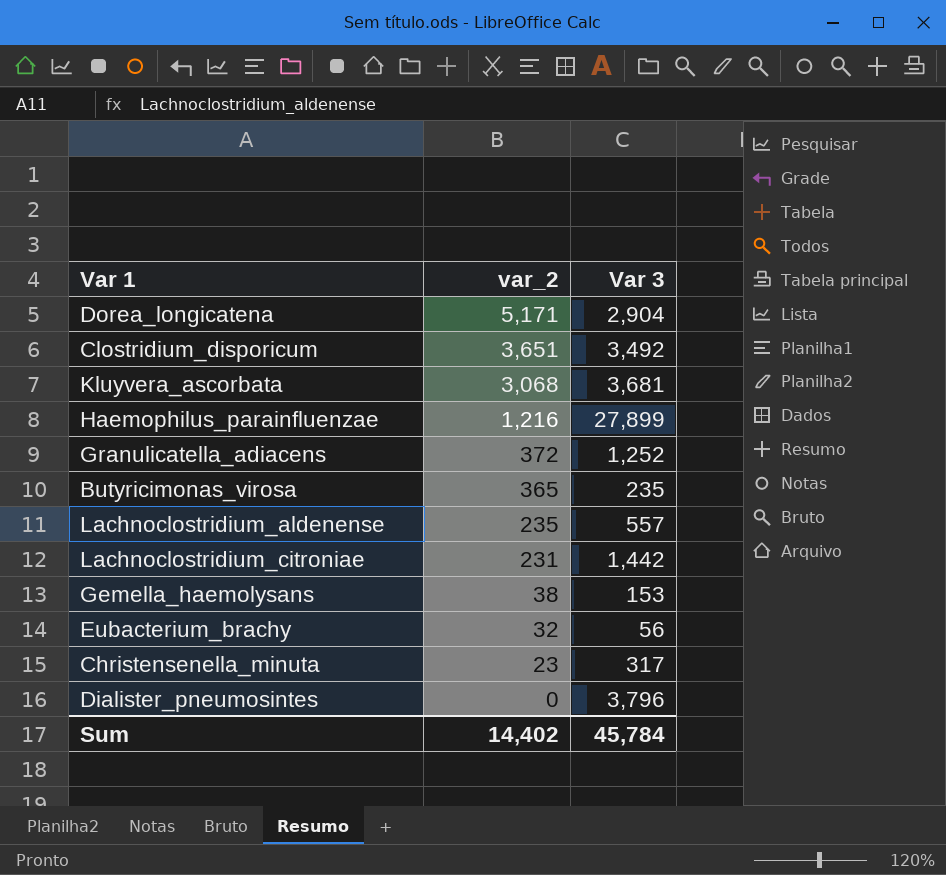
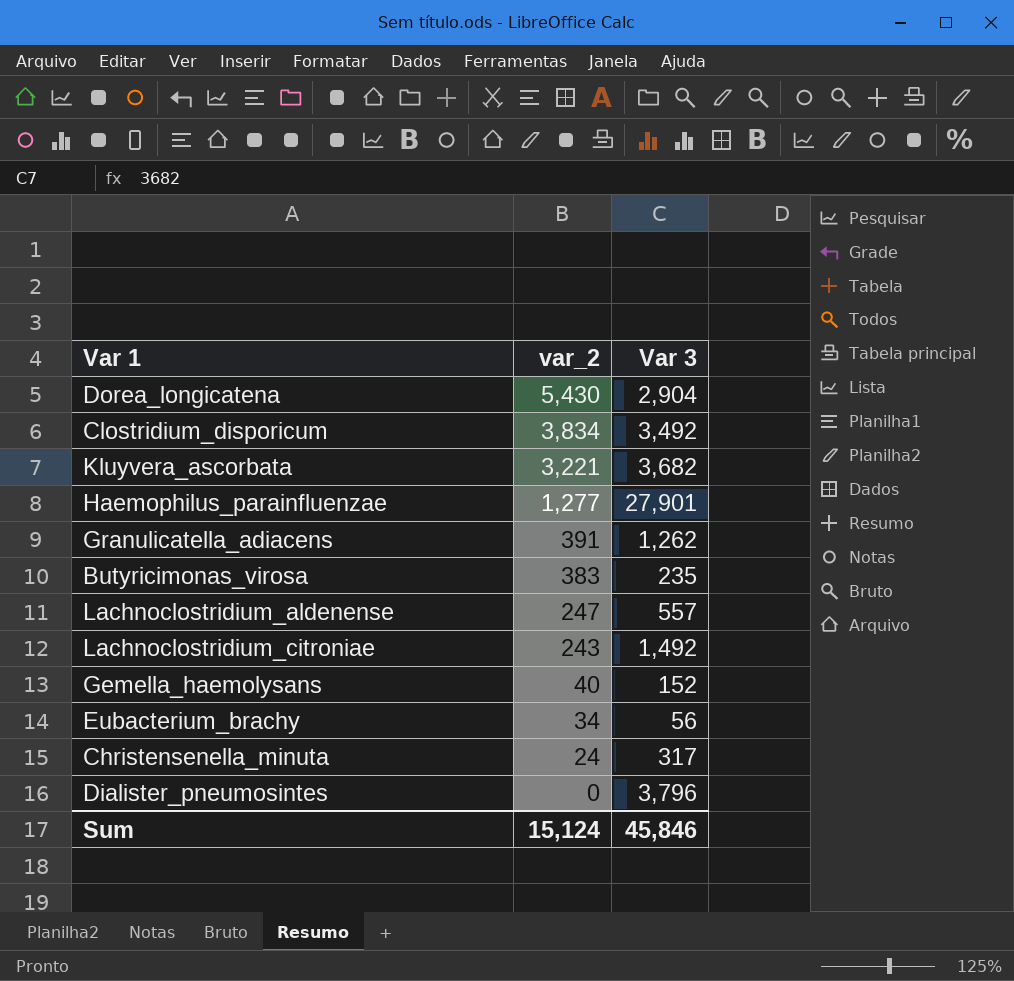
Dorea_longicatena | var_2: 5,171 -> 5,430
Clostridium_disporicum | var_2: 3,651 -> 3,834
Kluyvera_ascorbata | var_2: 3,068 -> 3,221
Kluyvera_ascorbata | Var 3: 3,681 -> 3,682
Haemophilus_parainfluenzae | var_2: 1,216 -> 1,277
Haemophilus_parainfluenzae | Var 3: 27,899 -> 27,901
Granulicatella_adiacens | var_2: 372 -> 391
Granulicatella_adiacens | Var 3: 1,252 -> 1,262
Butyricimonas_virosa | var_2: 365 -> 383
Lachnoclostridium_aldenense | var_2: 235 -> 247
Lachnoclostridium_citroniae | var_2: 231 -> 243
Lachnoclostridium_citroniae | Var 3: 1,442 -> 1,492
Gemella_haemolysans | var_2: 38 -> 40
Gemella_haemolysans | Var 3: 153 -> 152
Eubacterium_brachy | var_2: 32 -> 34
Christensenella_minuta | var_2: 23 -> 24
Sum | var_2: 14,402 -> 15,124
Sum | Var 3: 45,784 -> 45,846

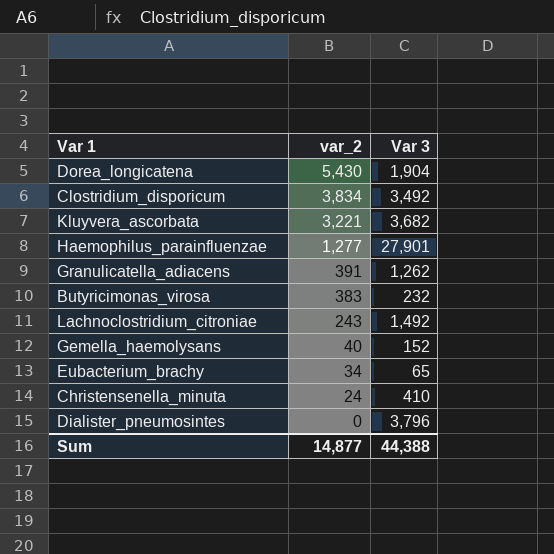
row Lachnoclostridium_aldenense: 247 | 557 -> none
Dorea_longicatena | Var 3: 2,904 -> 1,904
Butyricimonas_virosa | Var 3: 235 -> 232
Eubacterium_brachy | Var 3: 56 -> 65
Christensenella_minuta | Var 3: 317 -> 410
Sum | var_2: 15,124 -> 14,877
Sum | Var 3: 45,846 -> 44,388

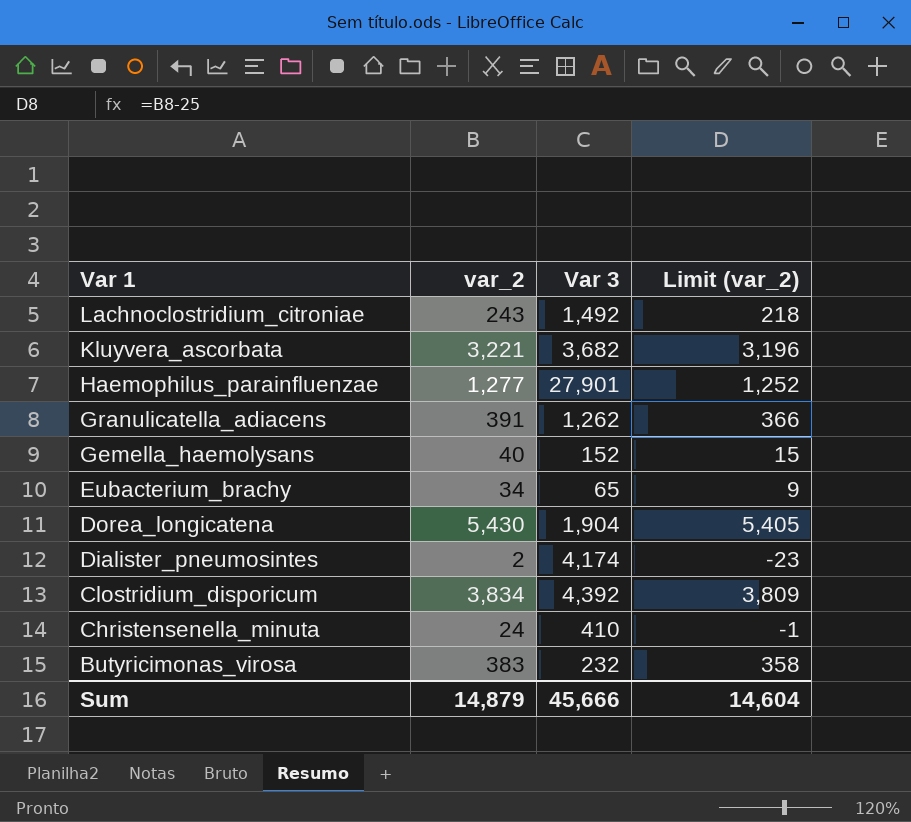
row order: var_2 descending -> Var 1 descending
column Limit (var_2) | formula: none -> [var_2] - 25
Dialister_pneumosintes | var_2: 0 -> 2
Dialister_pneumosintes | Var 3: 3,796 -> 4,174
Clostridium_disporicum | Var 3: 3,492 -> 4,392
Sum | var_2: 14,877 -> 14,879
Sum | Var 3: 44,388 -> 45,666

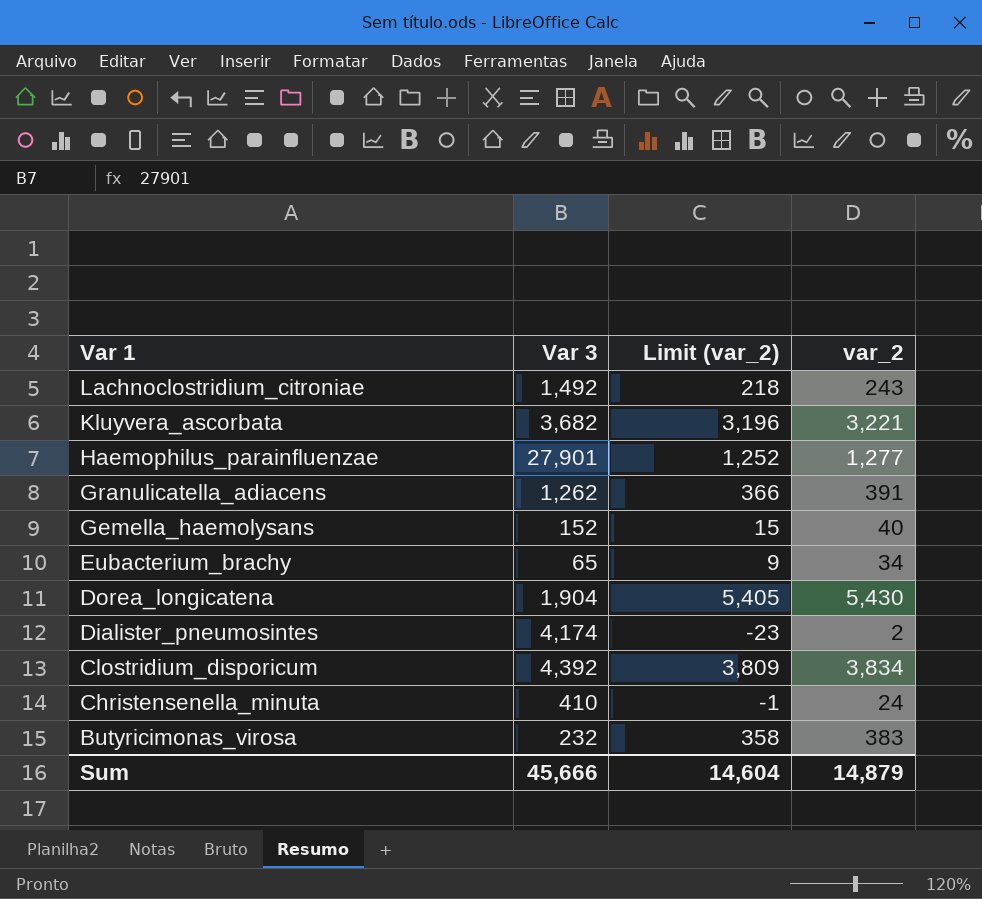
column var_2 | position: 2 -> 4

